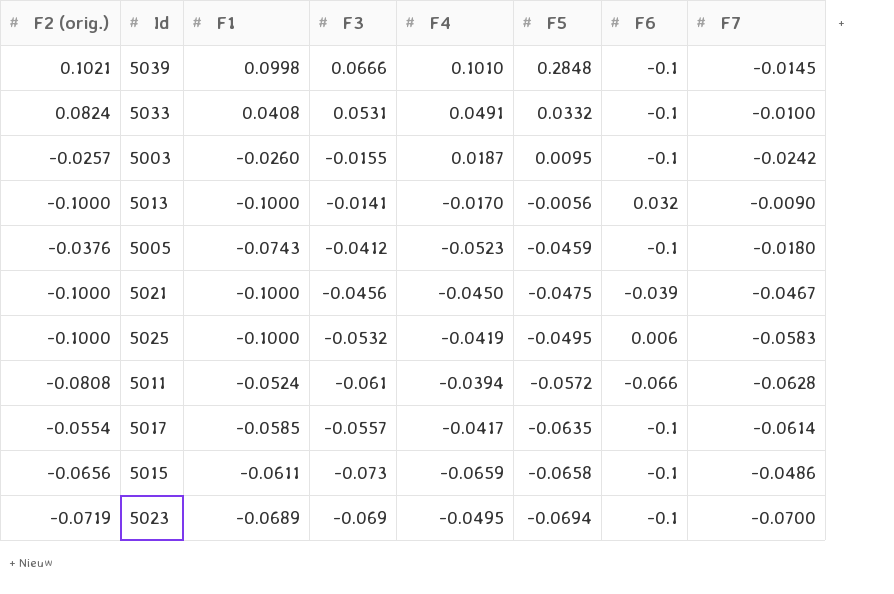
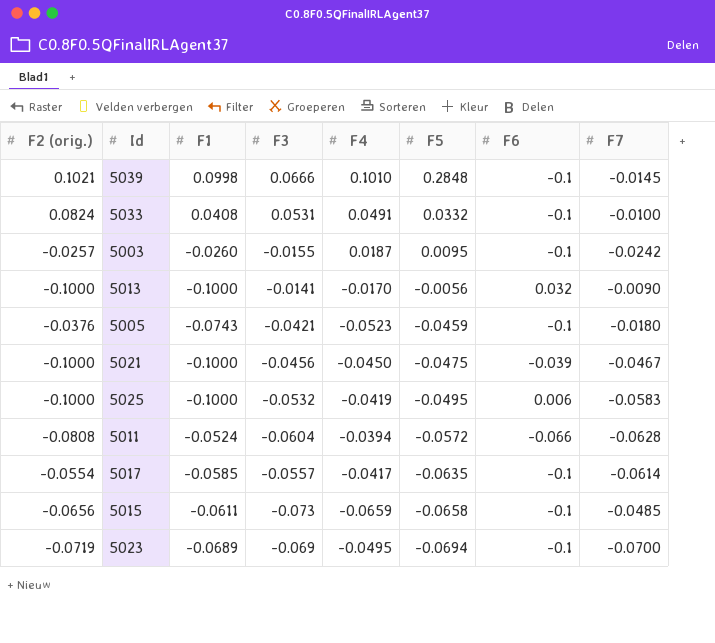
5005 | F3: -0.0412 -> -0.0421
5011 | F3: -0.061 -> -0.0604
5015 | F7: -0.0486 -> -0.0485

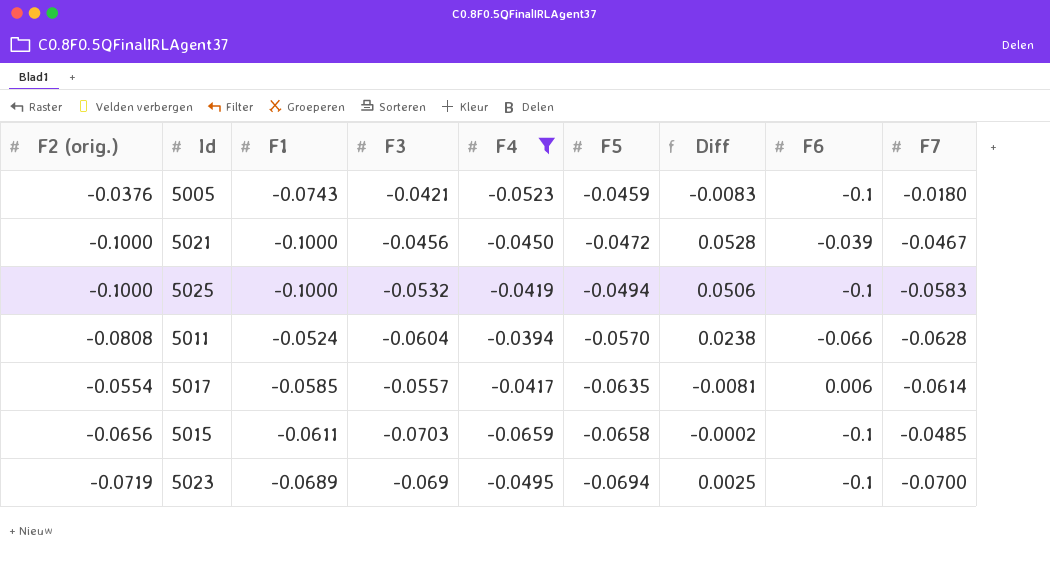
filter: none -> F4 <= -0.0394
column Diff | formula: none -> [F5] - [F2 (orig.)]
5021 | F5: -0.0475 -> -0.0472
5025 | F5: -0.0495 -> -0.0494
5025 | F6: 0.006 -> -0.1
5011 | F5: -0.0572 -> -0.0570
5017 | F6: -0.1 -> 0.006
5015 | F3: -0.073 -> -0.0703

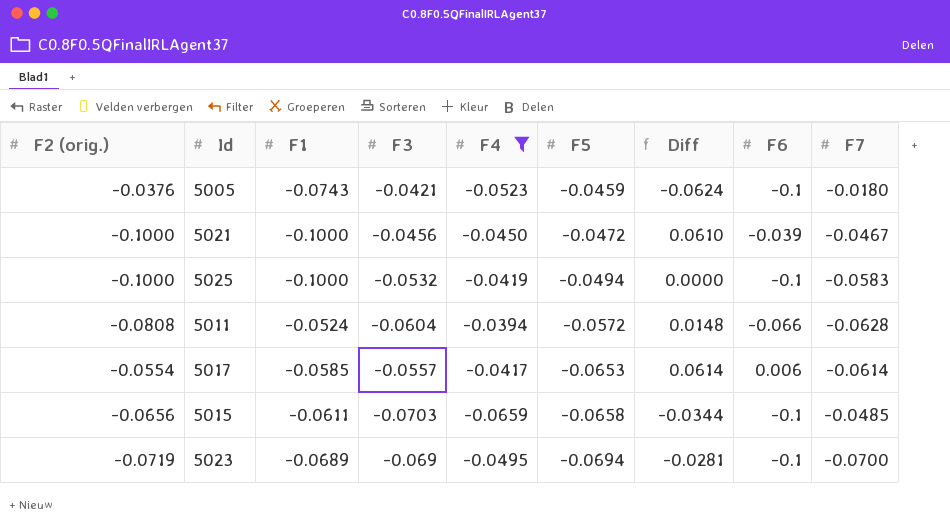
column Diff | formula: [F5] - [F2 (orig.)] -> [F6] - [F2 (orig.)]
5011 | F5: -0.0570 -> -0.0572
5017 | F5: -0.0635 -> -0.0653

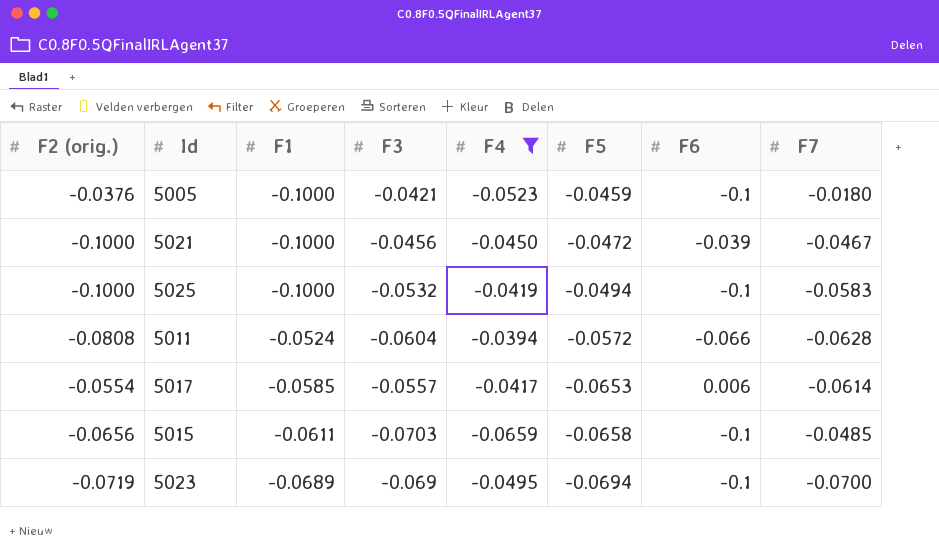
column Diff | formula: [F6] - [F2 (orig.)] -> none
5005 | F1: -0.0743 -> -0.1000

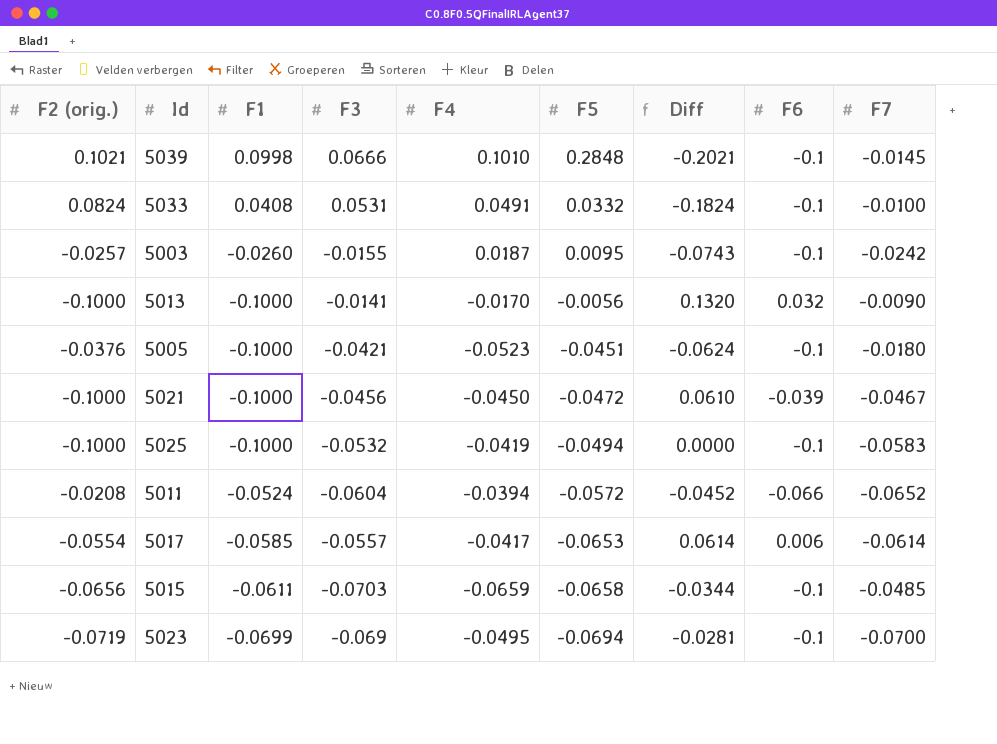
filter: F4 <= -0.0394 -> none
column Diff | formula: none -> [F6] - [F2 (orig.)]
5005 | F5: -0.0459 -> -0.0451
5011 | F2 (orig.): -0.0808 -> -0.0208
5011 | F7: -0.0628 -> -0.0652
5023 | F1: -0.0689 -> -0.0699

